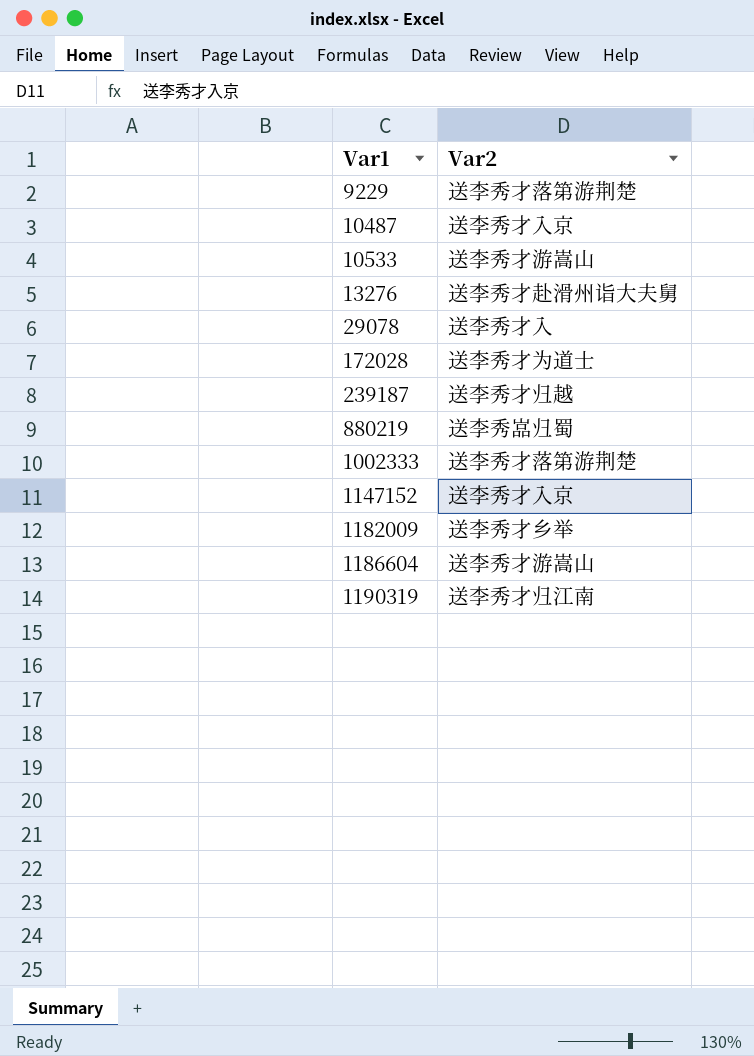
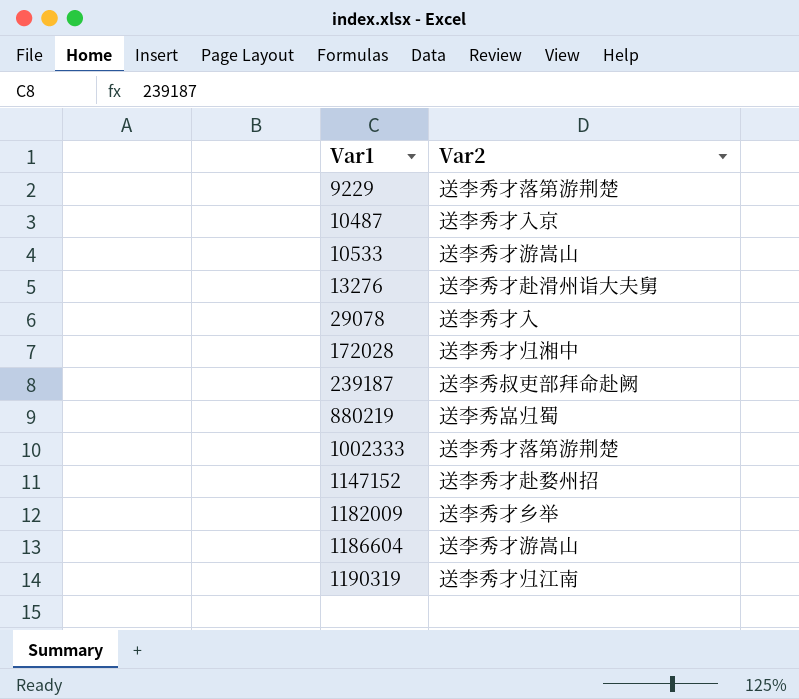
172028 | Var2: 送李秀才为道士 -> 送李秀才归湘中
239187 | Var2: 送李秀才归越 -> 送李秀叔吏部拜命赴阙
1147152 | Var2: 送李秀才入京 -> 送李秀才赴婺州招

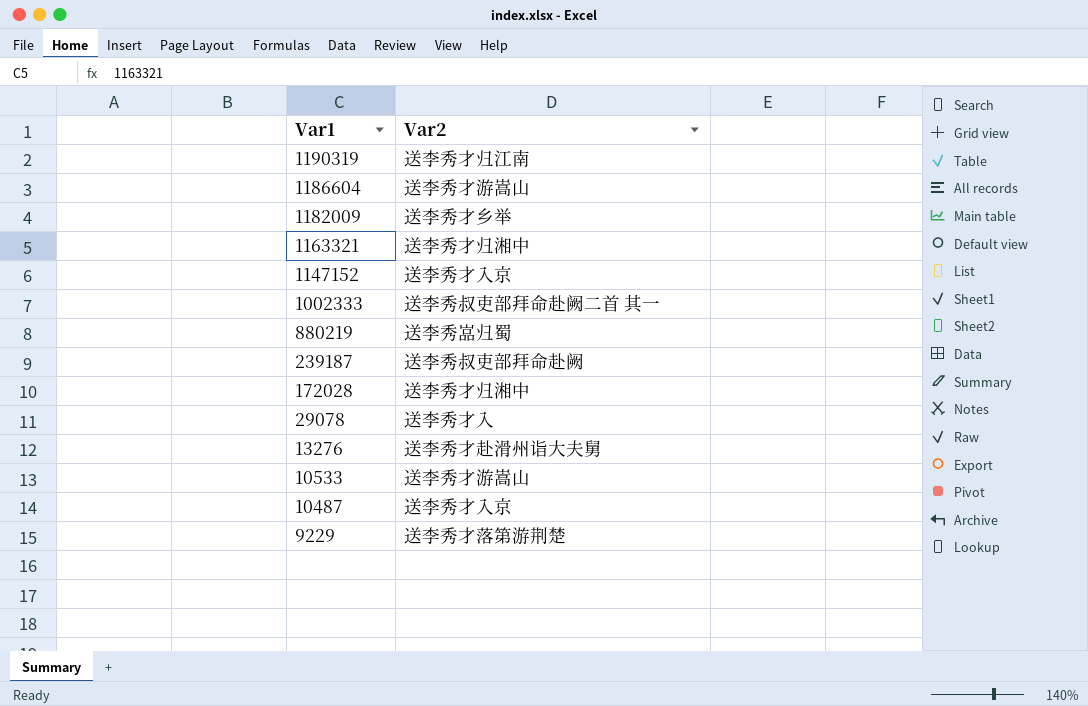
row order: Var1 ascending -> Var1 descending
row 1163321: none -> 送李秀才归湘中
1147152 | Var2: 送李秀才赴婺州招 -> 送李秀才入京
1002333 | Var2: 送李秀才落第游荆楚 -> 送李秀叔吏部拜命赴阙二首 其一

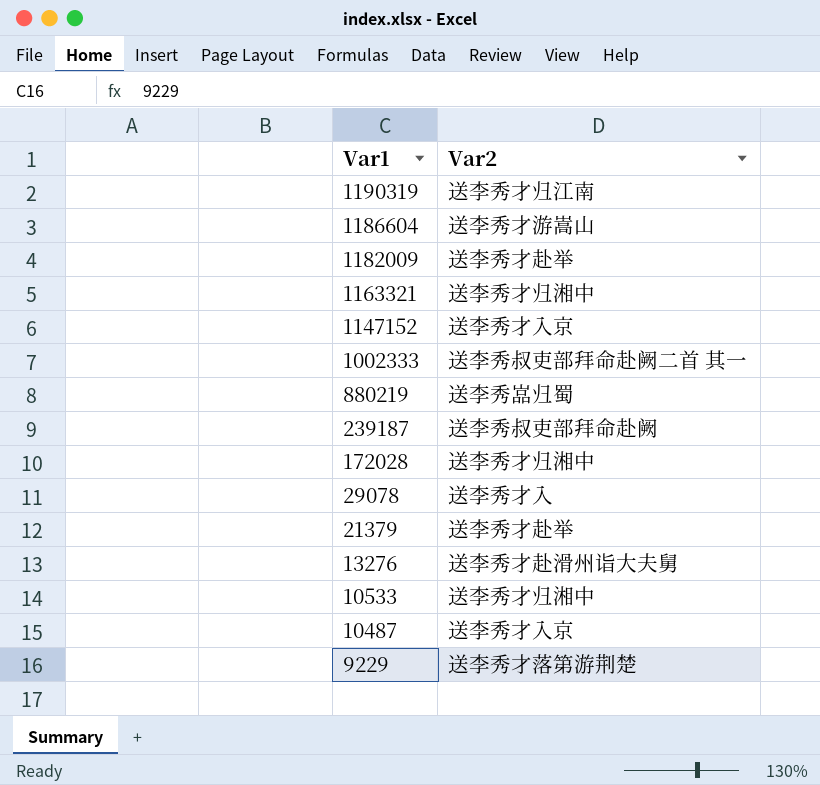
1182009 | Var2: 送李秀才乡举 -> 送李秀才赴举
row 21379: none -> 送李秀才赴举
10533 | Var2: 送李秀才游嵩山 -> 送李秀才归湘中

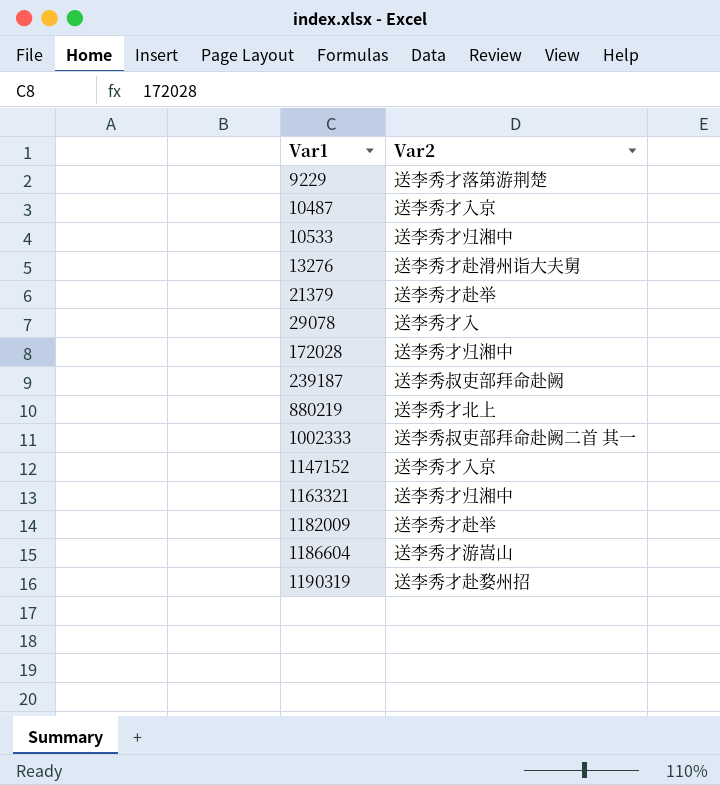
row order: Var1 descending -> Var1 ascending
880219 | Var2: 送李秀嵓归蜀 -> 送李秀才北上
1190319 | Var2: 送李秀才归江南 -> 送李秀才赴婺州招

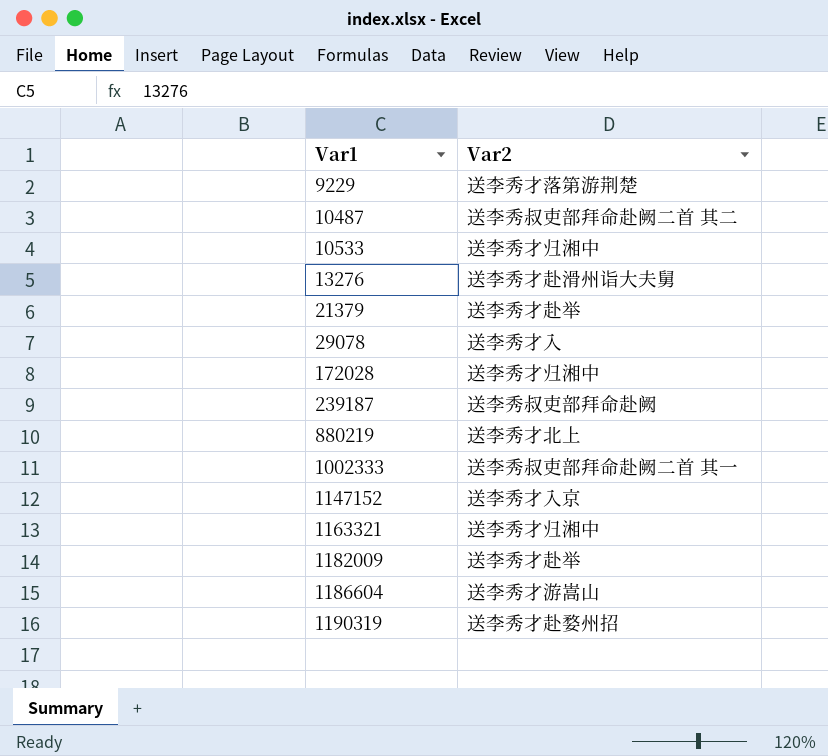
10487 | Var2: 送李秀才入京 -> 送李秀叔吏部拜命赴阙二首 其二

